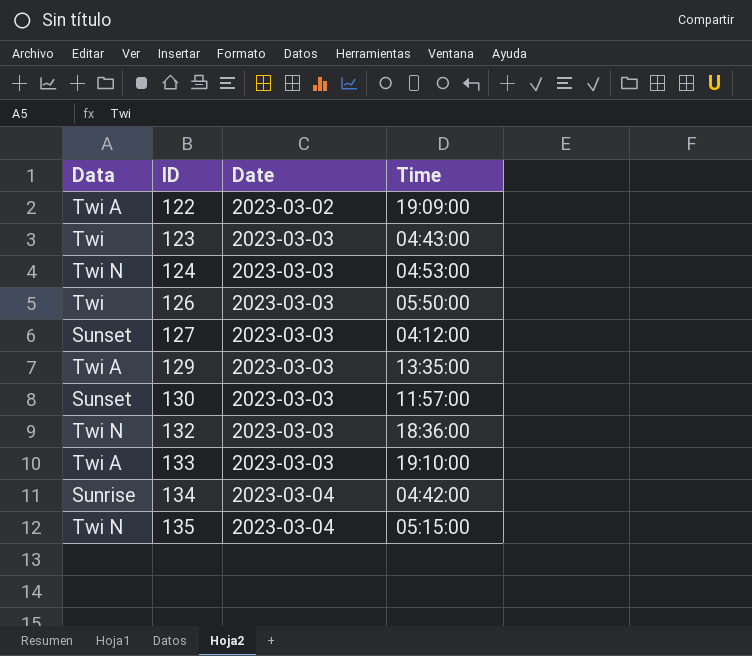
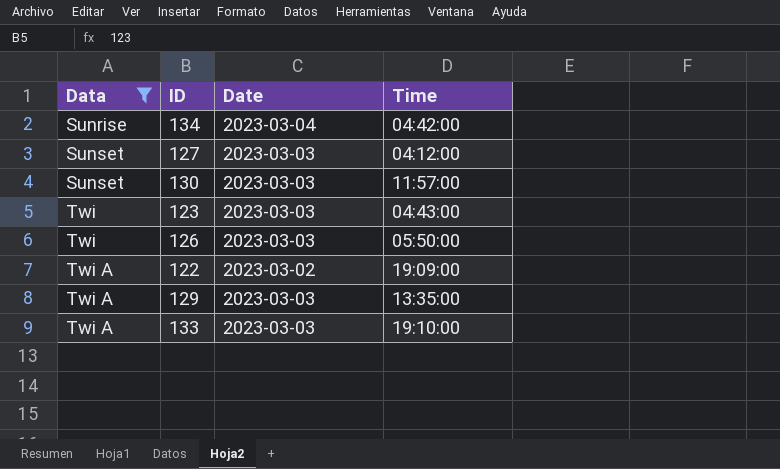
filter: none -> Data != Twi N
row order: ID ascending -> Data ascending

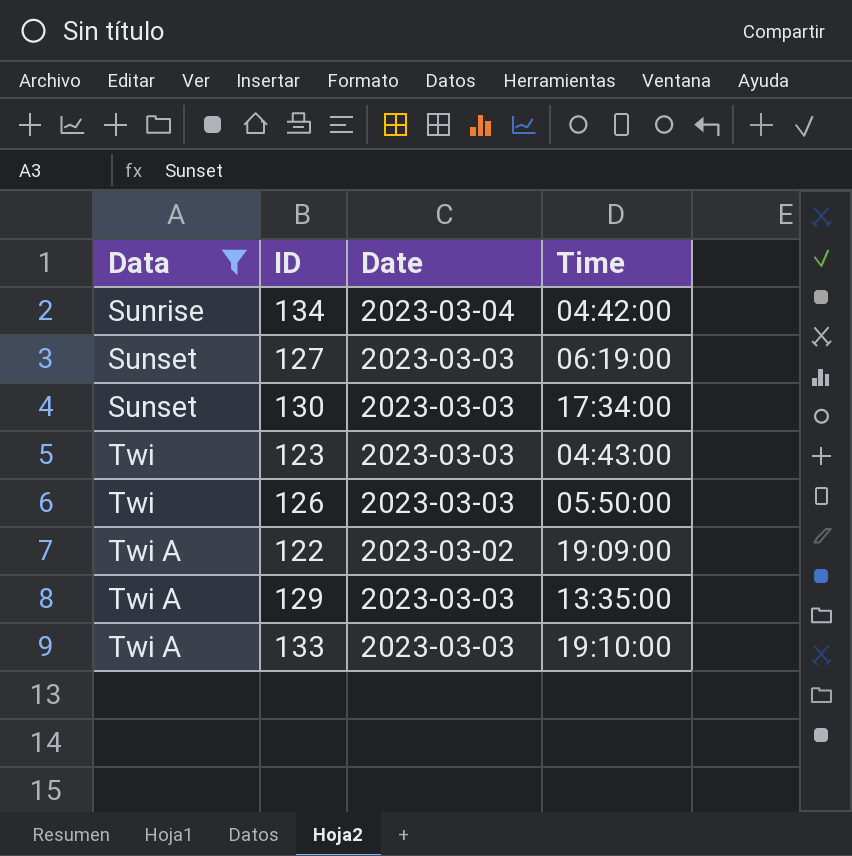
127 | Time: 04:12:00 -> 06:19:00
130 | Time: 11:57:00 -> 17:34:00

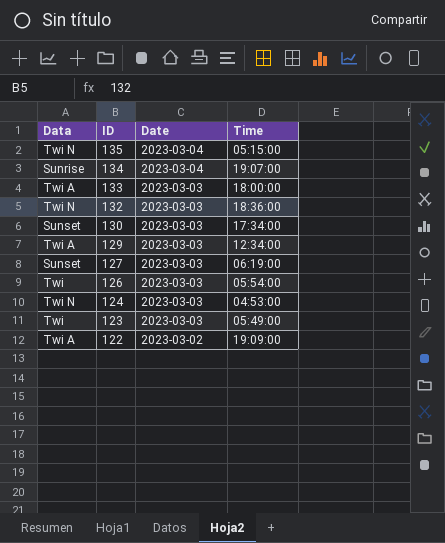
filter: Data != Twi N -> none
row order: Data ascending -> ID descending
134 | Time: 04:42:00 -> 19:07:00
133 | Time: 19:10:00 -> 18:00:00
129 | Time: 13:35:00 -> 12:34:00
126 | Time: 05:50:00 -> 05:54:00
123 | Time: 04:43:00 -> 05:49:00

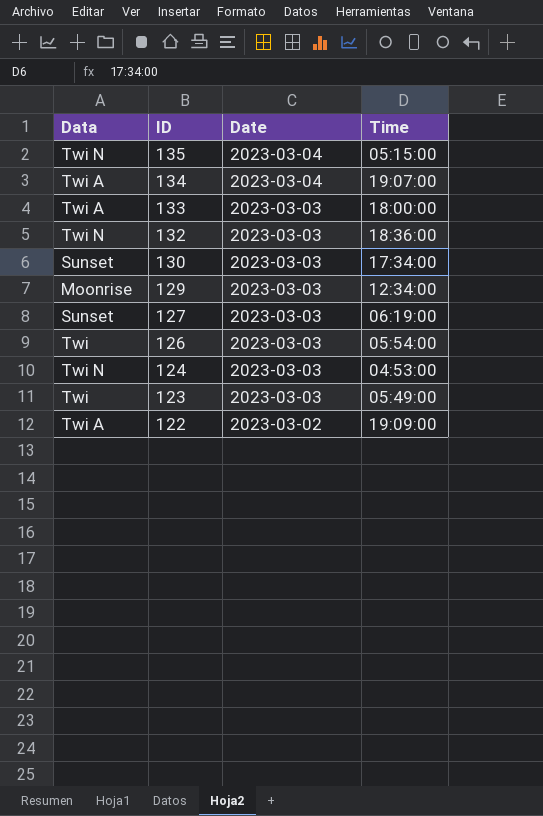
134 | Data: Sunrise -> Twi A
129 | Data: Twi A -> Moonrise

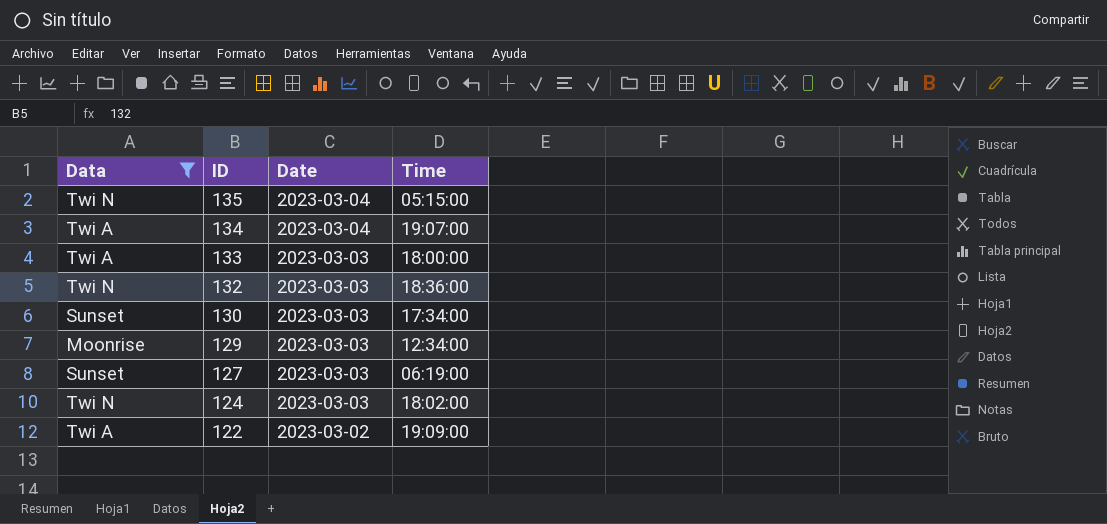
filter: none -> Data != Twi
124 | Time: 04:53:00 -> 18:02:00

